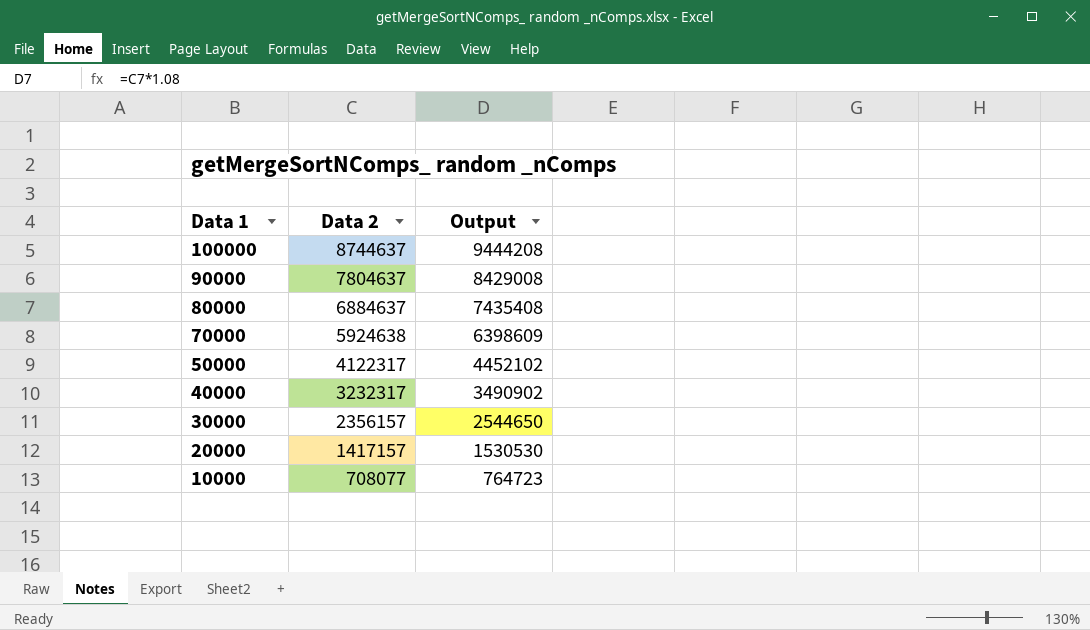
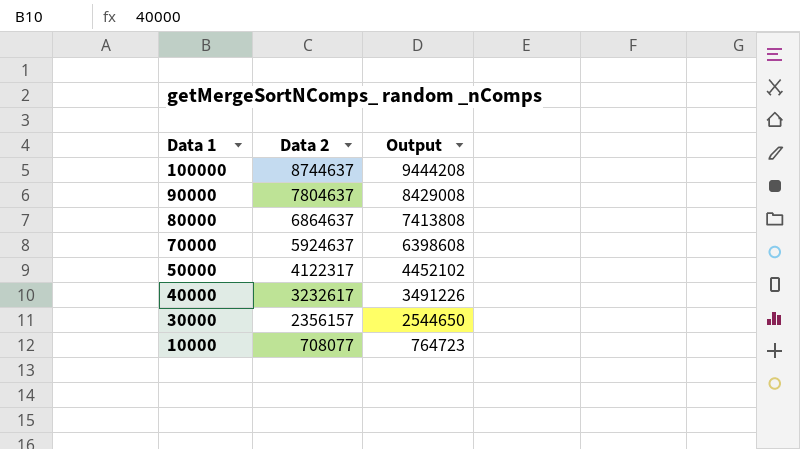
row 20000: 1417157 | 1530530 -> none
80000 | Data 2: 6884637 -> 6864637
80000 | Output: 7435408 -> 7413808
70000 | Data 2: 5924638 -> 5924637
70000 | Output: 6398609 -> 6398608
40000 | Data 2: 3232317 -> 3232617
40000 | Output: 3490902 -> 3491226

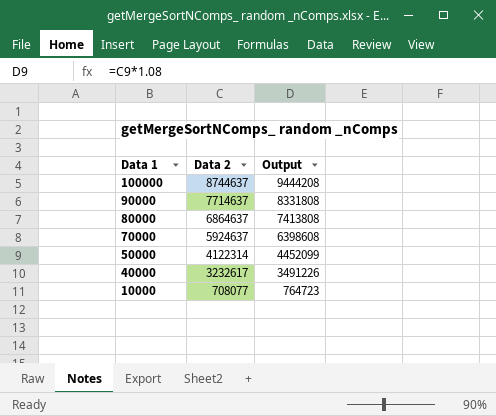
row 30000: 2356157 | 2544650 -> none
90000 | Data 2: 7804637 -> 7714637
90000 | Output: 8429008 -> 8331808
50000 | Data 2: 4122317 -> 4122314
50000 | Output: 4452102 -> 4452099

